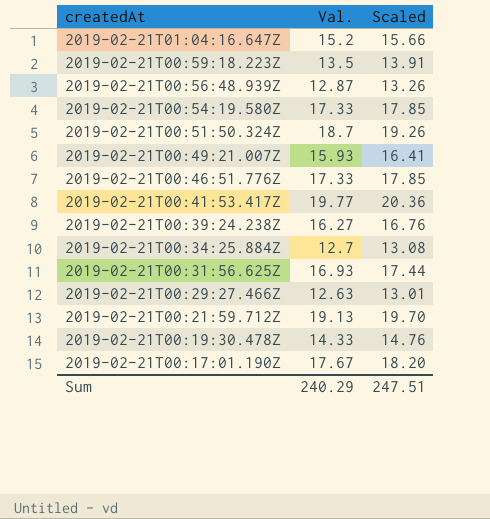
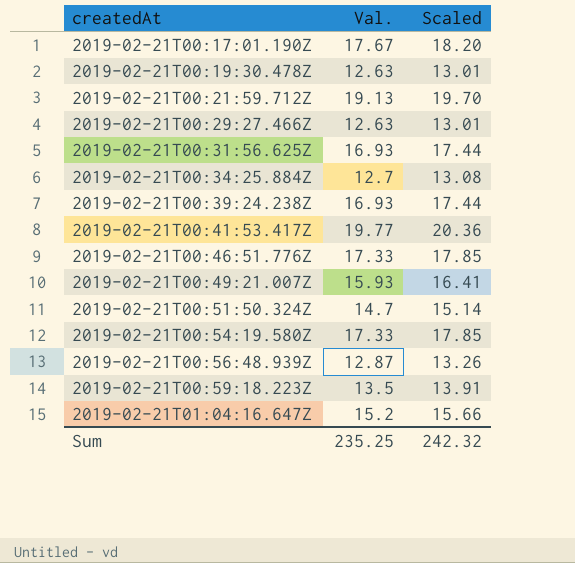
row order: createdAt descending -> createdAt ascending
2019-02-21T00:19:30.478Z | Val.: 14.33 -> 12.63
2019-02-21T00:19:30.478Z | Scaled: 14.76 -> 13.01
2019-02-21T00:39:24.238Z | Val.: 16.27 -> 16.93
2019-02-21T00:39:24.238Z | Scaled: 16.76 -> 17.44
2019-02-21T00:51:50.324Z | Val.: 18.7 -> 14.7
2019-02-21T00:51:50.324Z | Scaled: 19.26 -> 15.14
Sum | Val.: 240.29 -> 235.25
Sum | Scaled: 247.51 -> 242.32

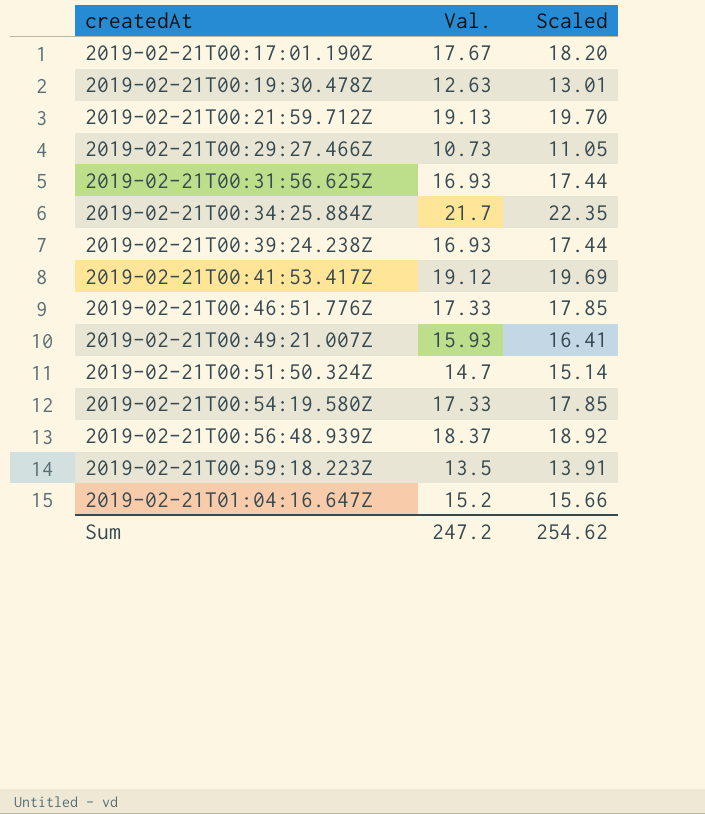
2019-02-21T00:29:27.466Z | Val.: 12.63 -> 10.73
2019-02-21T00:29:27.466Z | Scaled: 13.01 -> 11.05
2019-02-21T00:34:25.884Z | Val.: 12.7 -> 21.7
2019-02-21T00:34:25.884Z | Scaled: 13.08 -> 22.35
2019-02-21T00:41:53.417Z | Val.: 19.77 -> 19.12
2019-02-21T00:41:53.417Z | Scaled: 20.36 -> 19.69
2019-02-21T00:56:48.939Z | Val.: 12.87 -> 18.37
2019-02-21T00:56:48.939Z | Scaled: 13.26 -> 18.92
Sum | Val.: 235.25 -> 247.2
Sum | Scaled: 242.32 -> 254.62

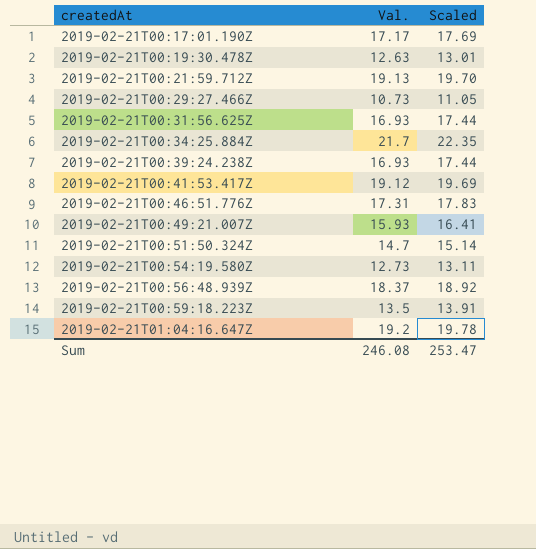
2019-02-21T00:17:01.190Z | Val.: 17.67 -> 17.17
2019-02-21T00:17:01.190Z | Scaled: 18.20 -> 17.69
2019-02-21T00:46:51.776Z | Val.: 17.33 -> 17.31
2019-02-21T00:46:51.776Z | Scaled: 17.85 -> 17.83
2019-02-21T00:54:19.580Z | Val.: 17.33 -> 12.73
2019-02-21T00:54:19.580Z | Scaled: 17.85 -> 13.11
2019-02-21T01:04:16.647Z | Val.: 15.2 -> 19.2
2019-02-21T01:04:16.647Z | Scaled: 15.66 -> 19.78
Sum | Val.: 247.2 -> 246.08
Sum | Scaled: 254.62 -> 253.47

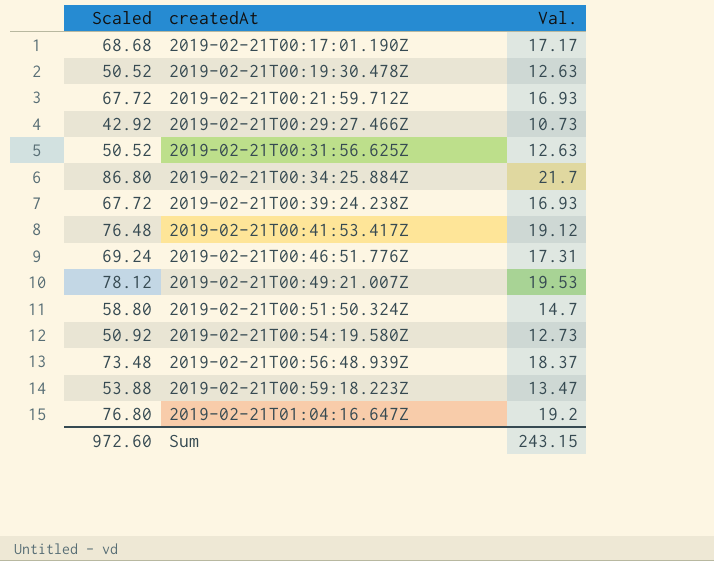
column Scaled | formula: [Val.] * 1.03 -> [Val.] * 4
column Scaled | position: 3 -> 1
2019-02-21T00:21:59.712Z | Val.: 19.13 -> 16.93
2019-02-21T00:31:56.625Z | Val.: 16.93 -> 12.63
2019-02-21T00:49:21.007Z | Val.: 15.93 -> 19.53
2019-02-21T00:59:18.223Z | Val.: 13.5 -> 13.47
Sum | Scaled: 253.47 -> 972.60
Sum | Val.: 246.08 -> 243.15

